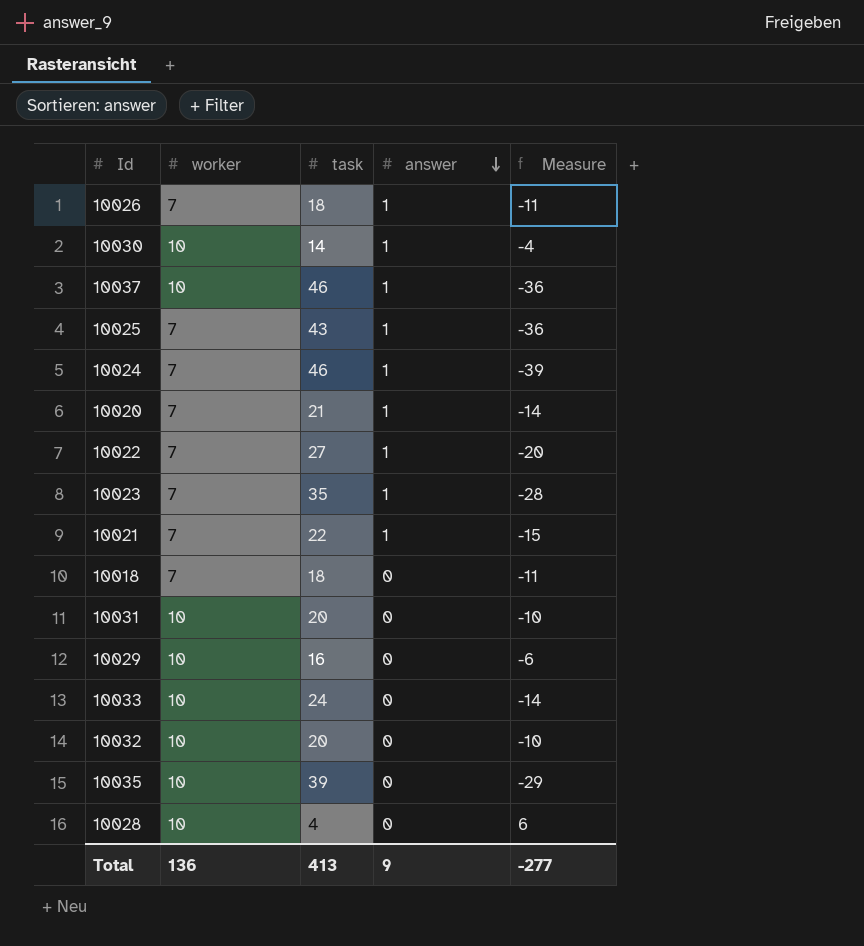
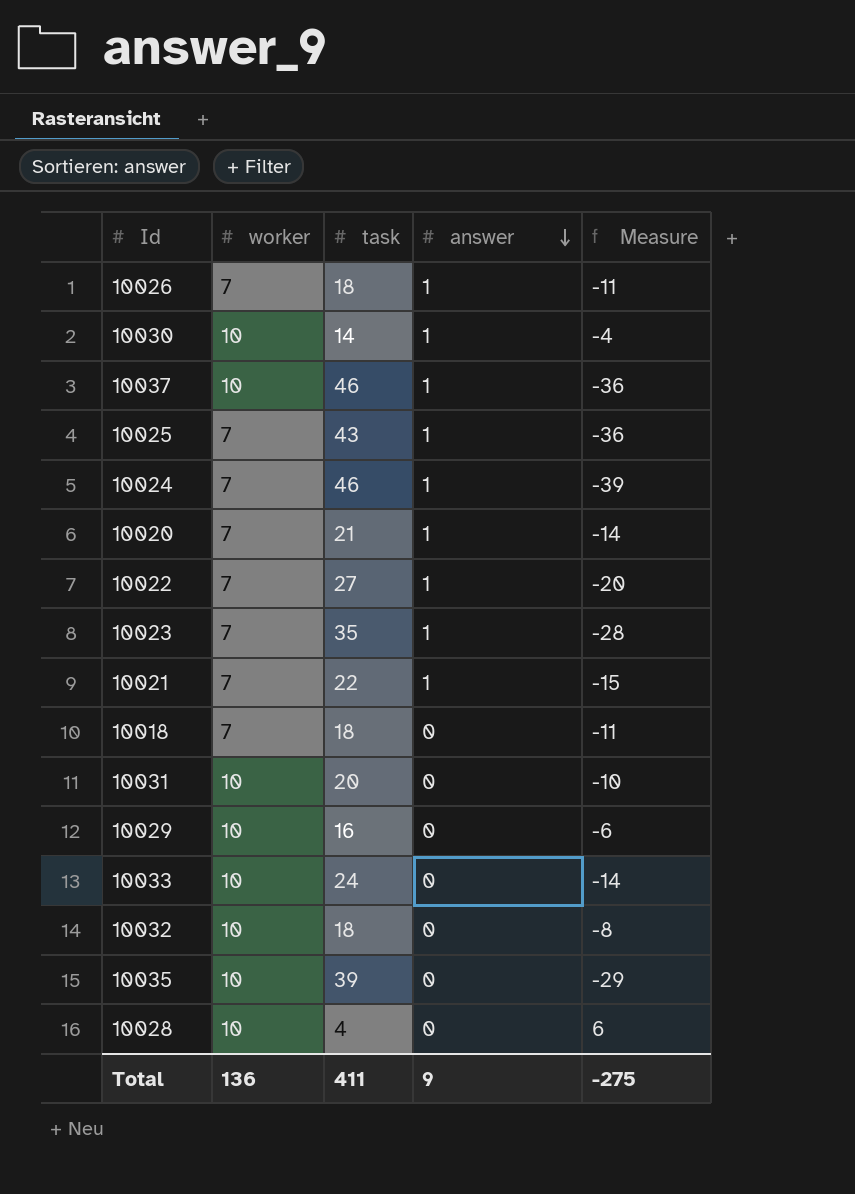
10032 | task: 20 -> 18
10032 | Measure: -10 -> -8
Total | task: 413 -> 411
Total | Measure: -277 -> -275

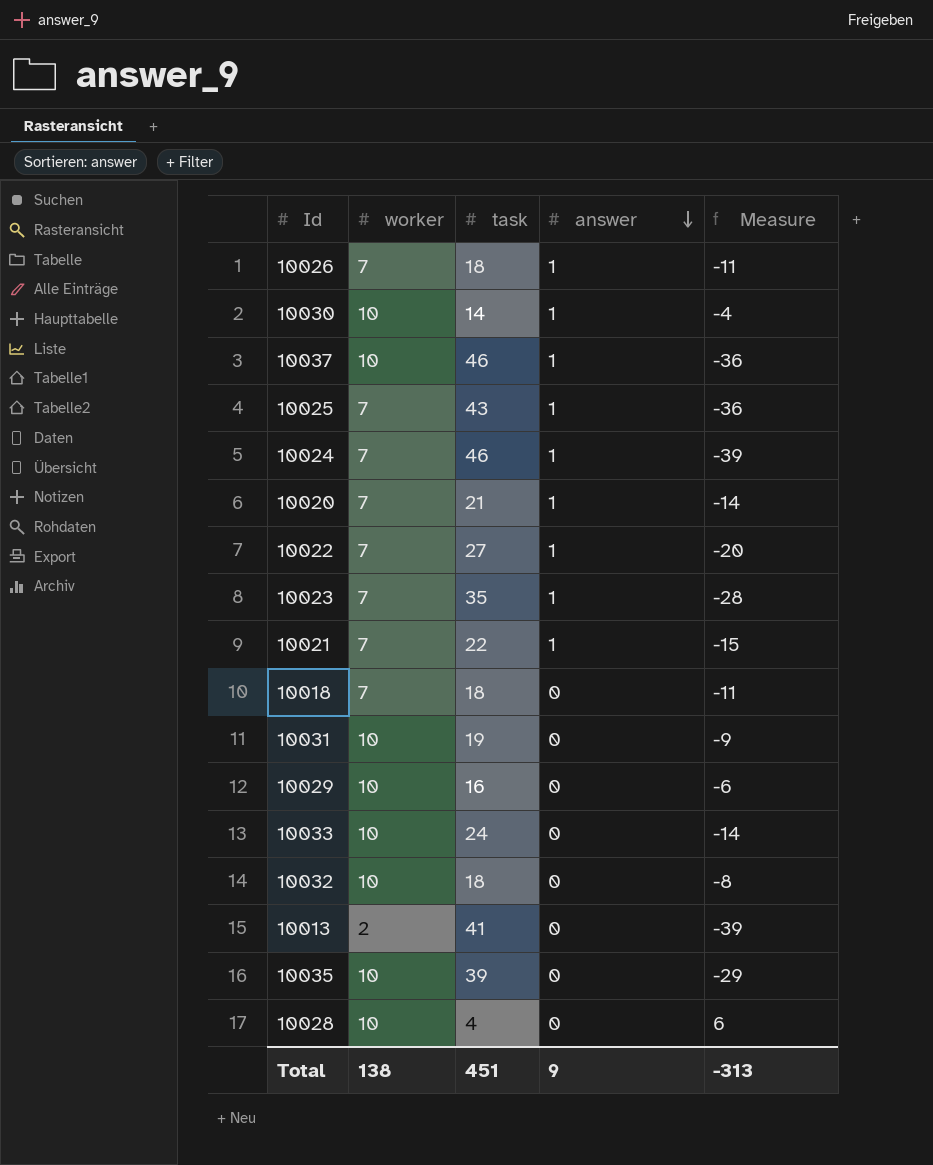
10031 | task: 20 -> 19
10031 | Measure: -10 -> -9
row 10013: none -> 2 | 41 | 0 | -39
Total | worker: 136 -> 138
Total | task: 411 -> 451
Total | Measure: -275 -> -313

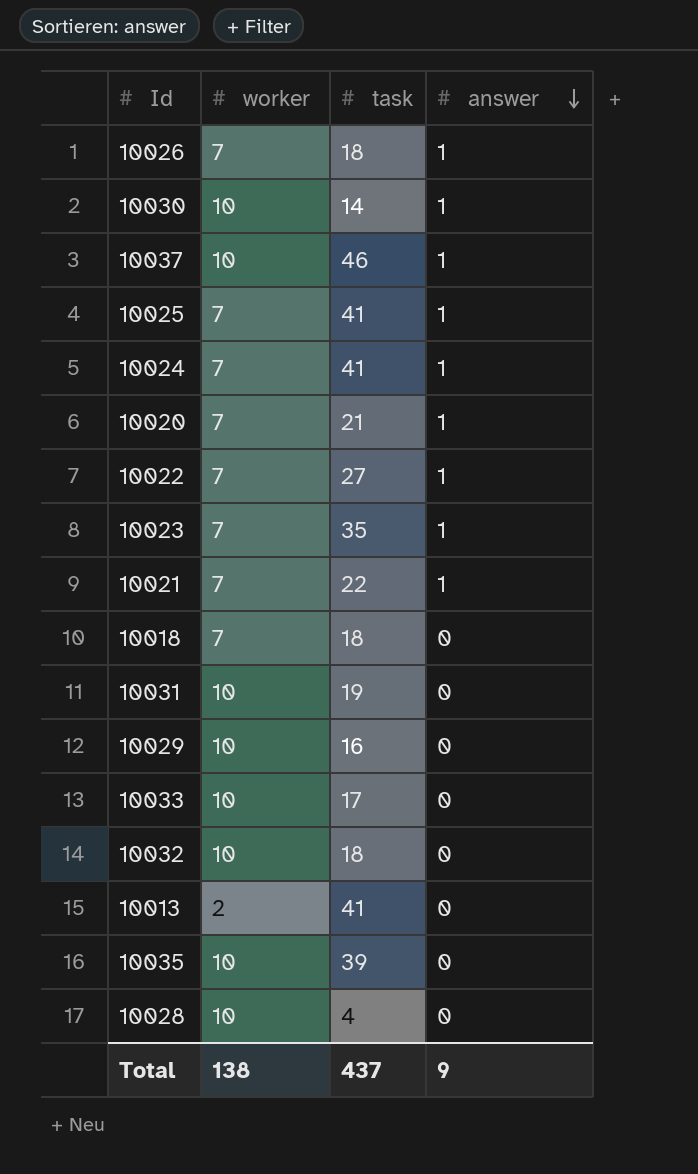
column Measure | formula: [worker] - [task] -> none
10025 | task: 43 -> 41
10024 | task: 46 -> 41
10033 | task: 24 -> 17
Total | task: 451 -> 437

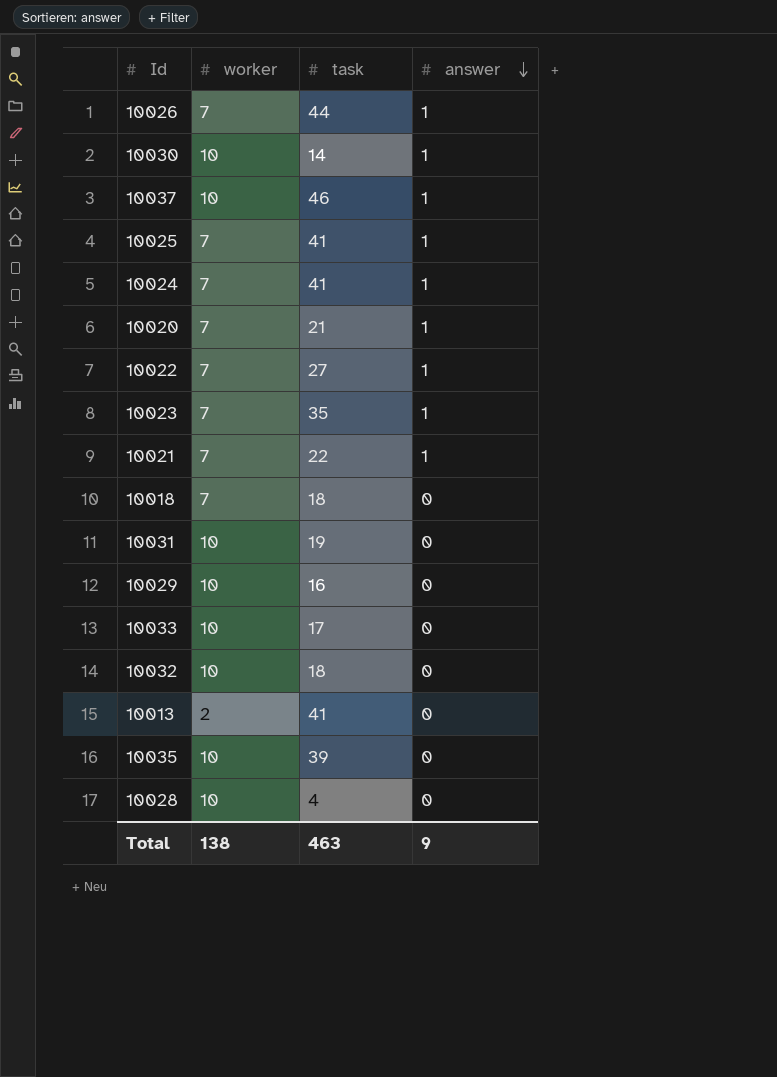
10026 | task: 18 -> 44
Total | task: 437 -> 463

